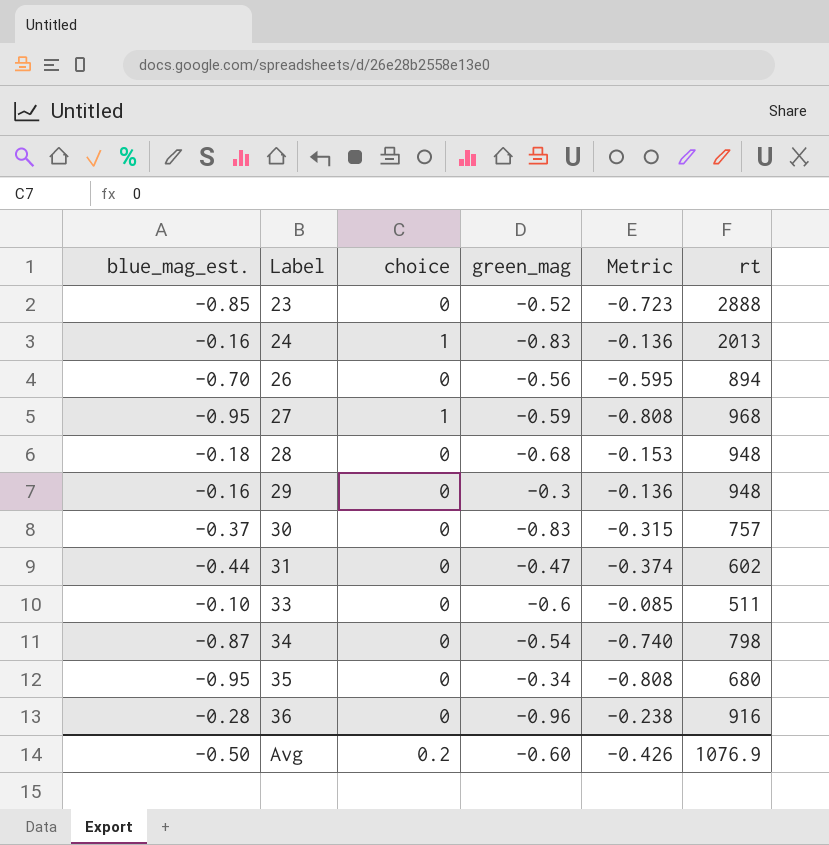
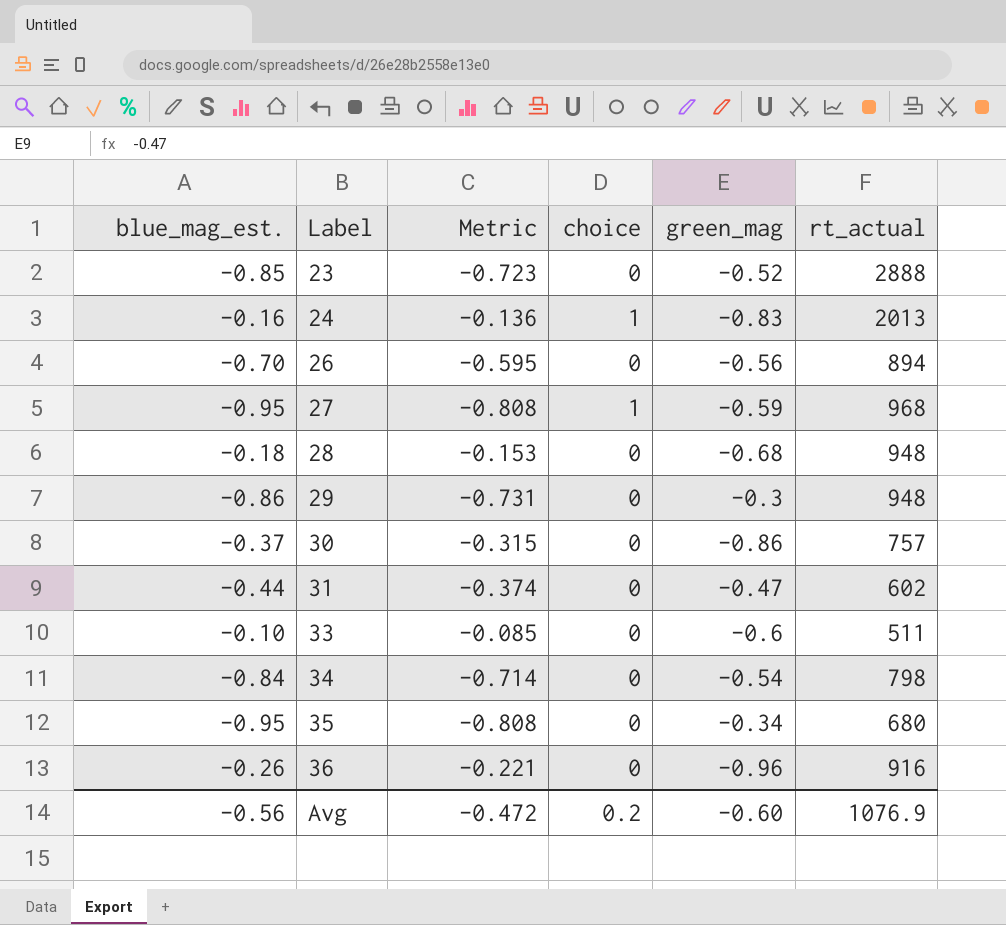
column Metric | position: 5 -> 3
column name: rt -> rt_actual
29 | blue_mag_est.: -0.16 -> -0.86
29 | Metric: -0.136 -> -0.731
30 | green_mag: -0.83 -> -0.86
34 | blue_mag_est.: -0.87 -> -0.84
34 | Metric: -0.740 -> -0.714
36 | blue_mag_est.: -0.28 -> -0.26
36 | Metric: -0.238 -> -0.221
Avg | blue_mag_est.: -0.50 -> -0.56
Avg | Metric: -0.426 -> -0.472

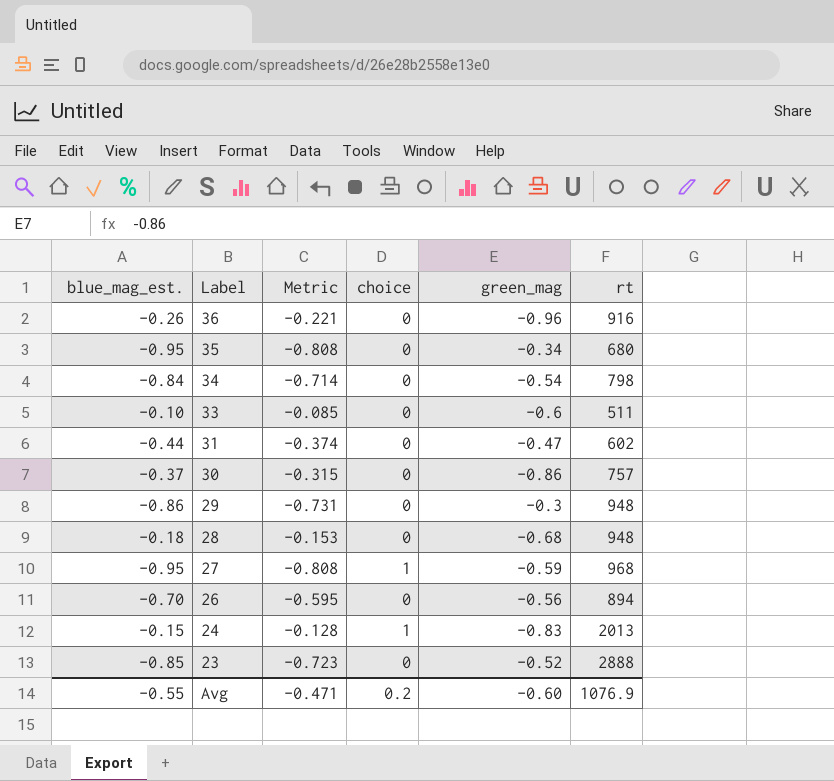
row order: Label ascending -> Label descending
column name: rt_actual -> rt
24 | blue_mag_est.: -0.16 -> -0.15
24 | Metric: -0.136 -> -0.128
Avg | blue_mag_est.: -0.56 -> -0.55
Avg | Metric: -0.472 -> -0.471

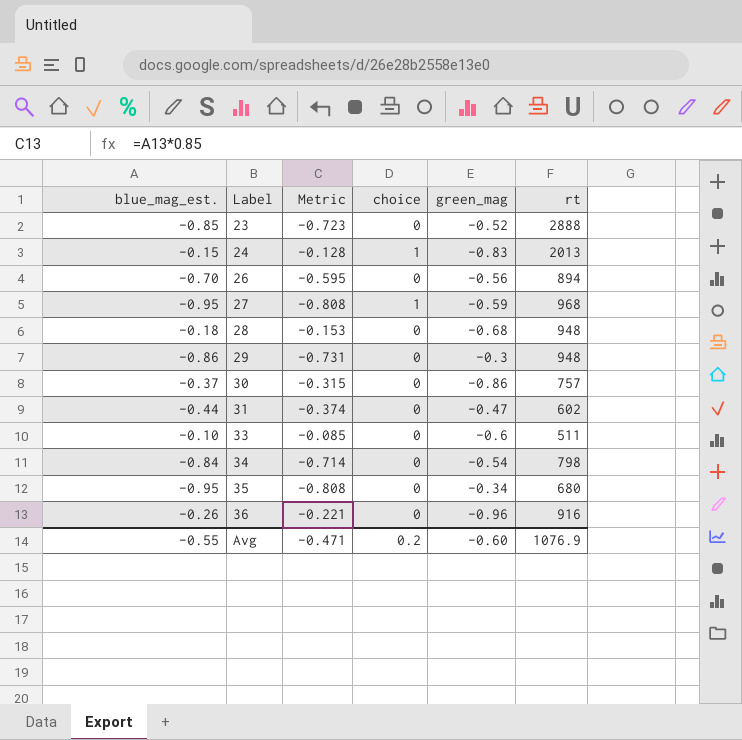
row order: Label descending -> Label ascending

